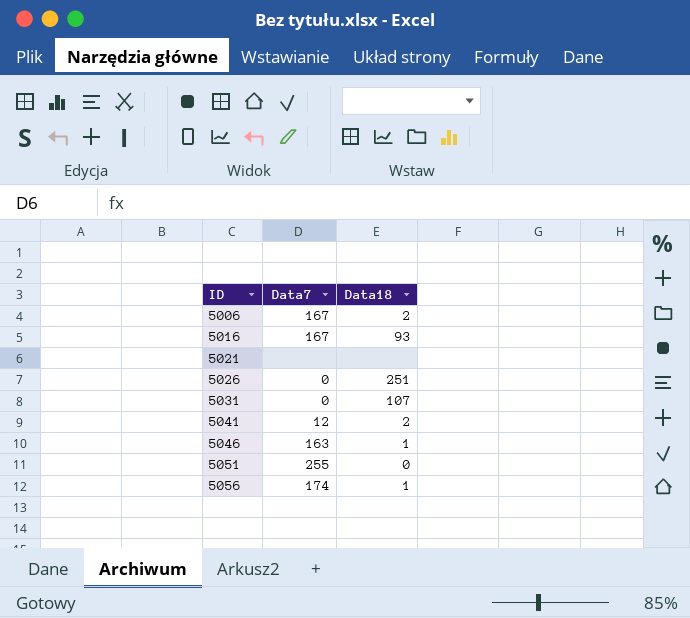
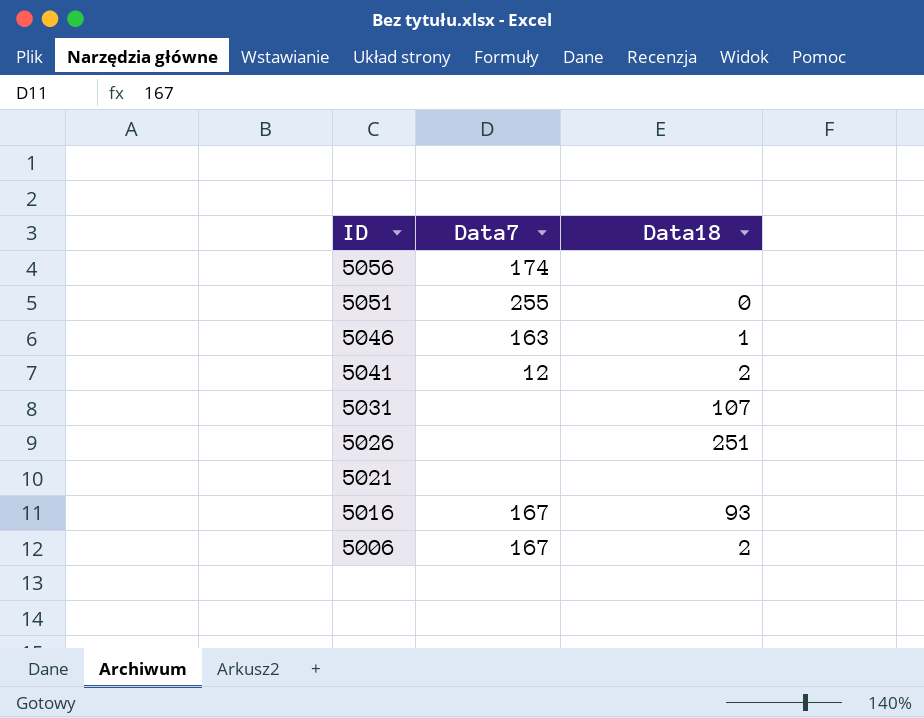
row order: ID ascending -> ID descending
5056 | Data18: 1 -> none
5031 | Data7: 0 -> none
5026 | Data7: 0 -> none

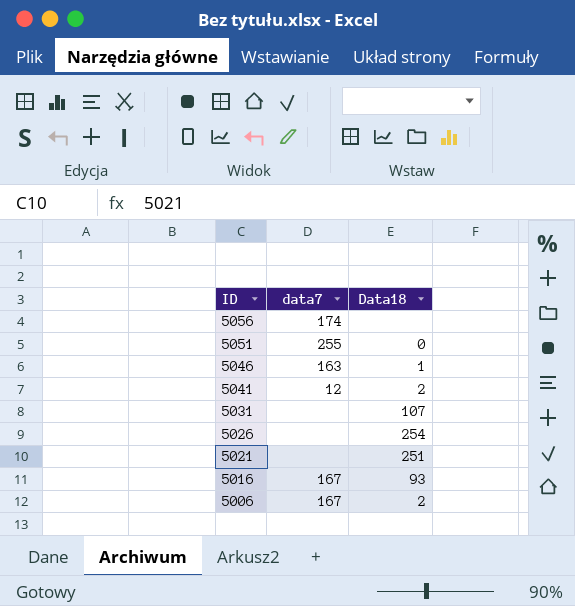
column name: Data7 -> data7
5026 | Data18: 251 -> 254
5021 | Data18: none -> 251

